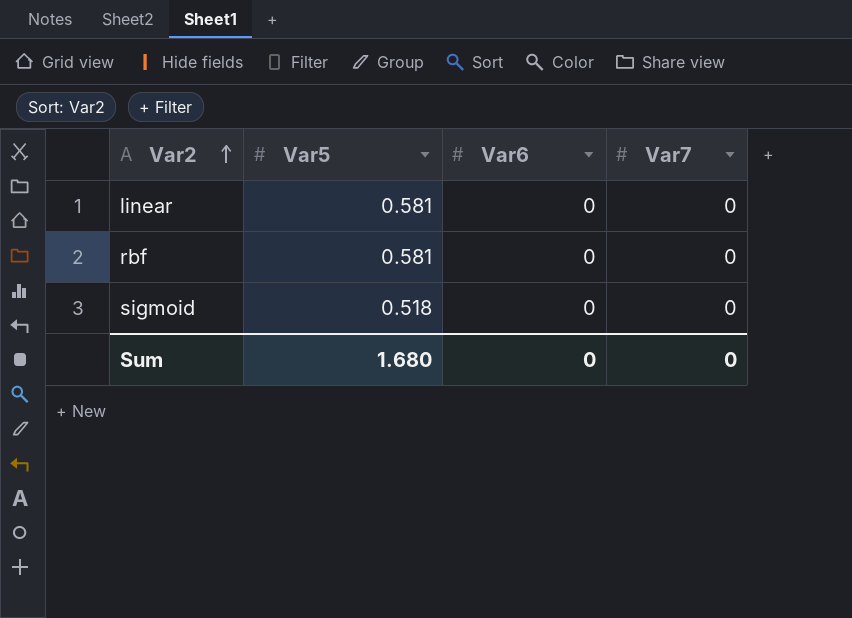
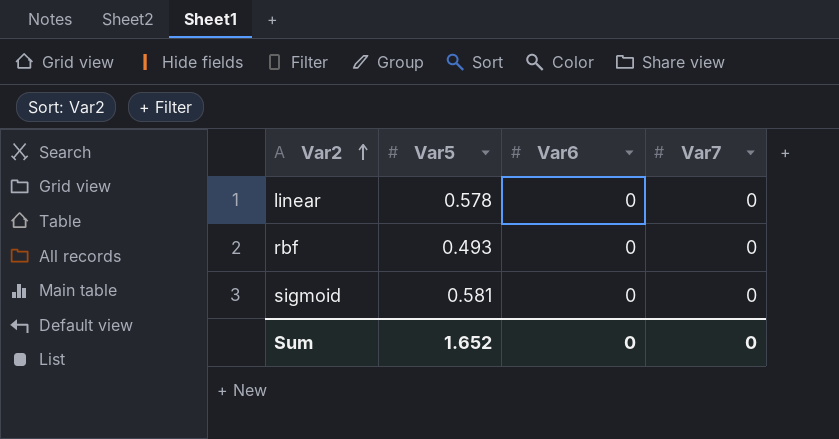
linear | Var5: 0.581 -> 0.578
rbf | Var5: 0.581 -> 0.493
sigmoid | Var5: 0.518 -> 0.581
Sum | Var5: 1.680 -> 1.652

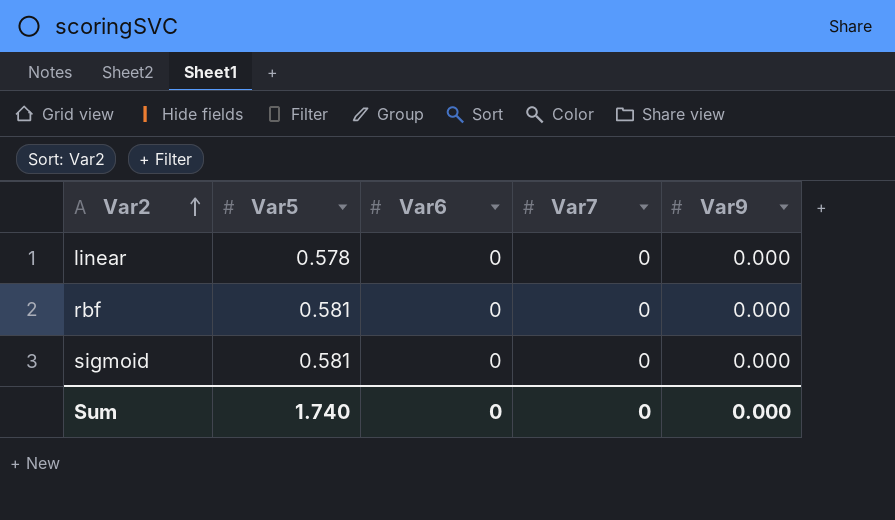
column Var9 | position: none -> 5
rbf | Var5: 0.493 -> 0.581
Sum | Var5: 1.652 -> 1.740

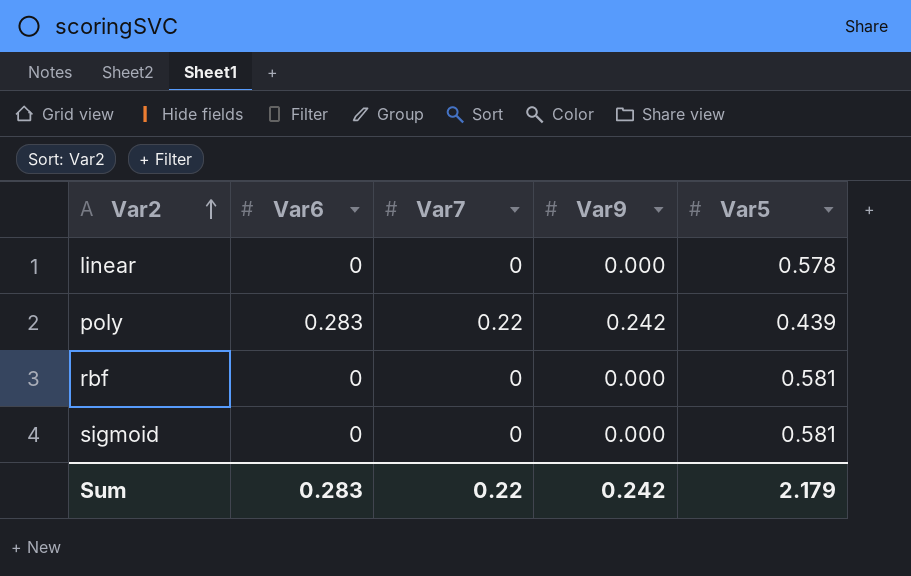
column Var5 | position: 2 -> 5
row poly: none -> 0.283 | 0.22 | 0.242 | 0.439
Sum | Var6: 0 -> 0.283
Sum | Var7: 0 -> 0.22
Sum | Var9: 0.000 -> 0.242
Sum | Var5: 1.740 -> 2.179

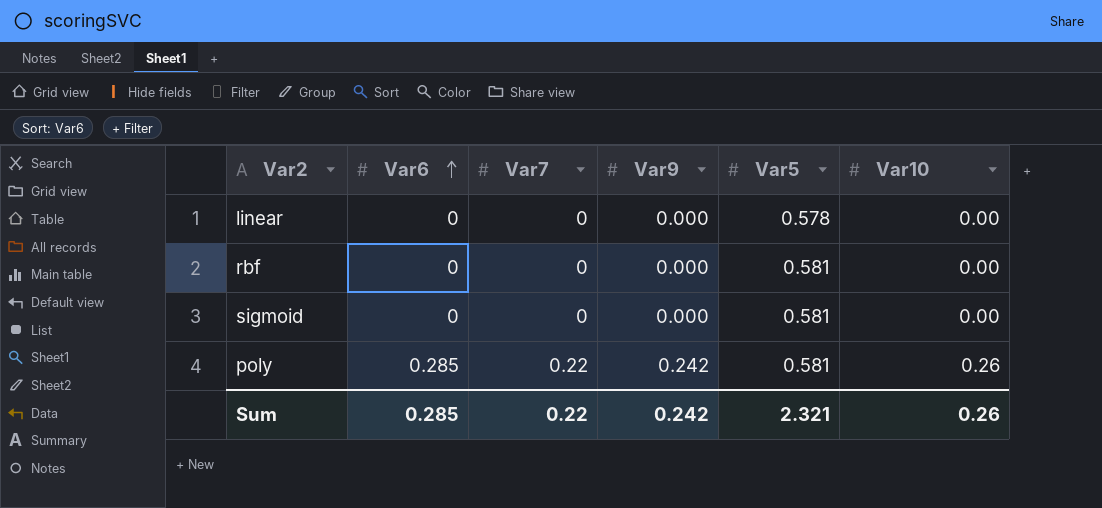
row order: Var2 ascending -> Var6 ascending
column Var10 | position: none -> 6
poly | Var6: 0.283 -> 0.285
poly | Var5: 0.439 -> 0.581
Sum | Var6: 0.283 -> 0.285
Sum | Var5: 2.179 -> 2.321

